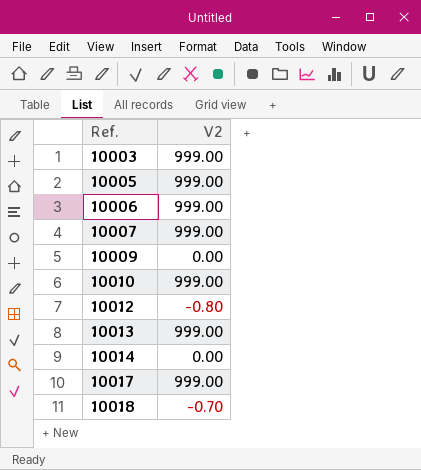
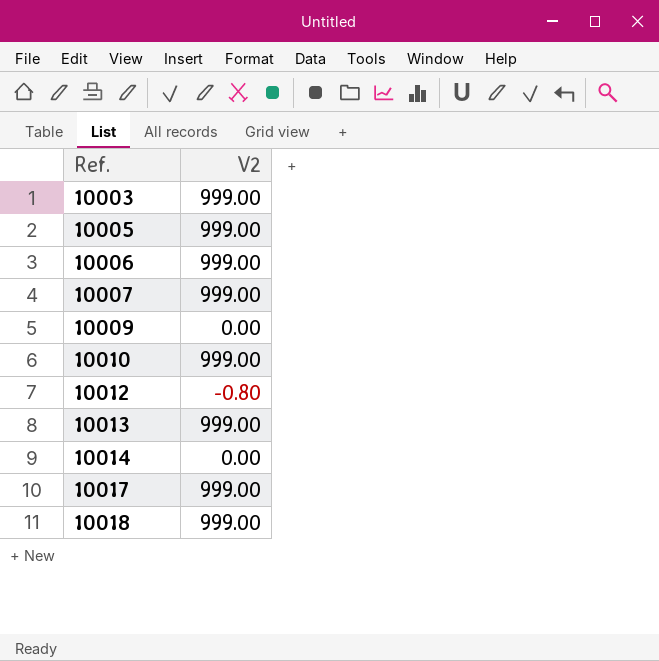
10018 | V2: -0.70 -> 999.00

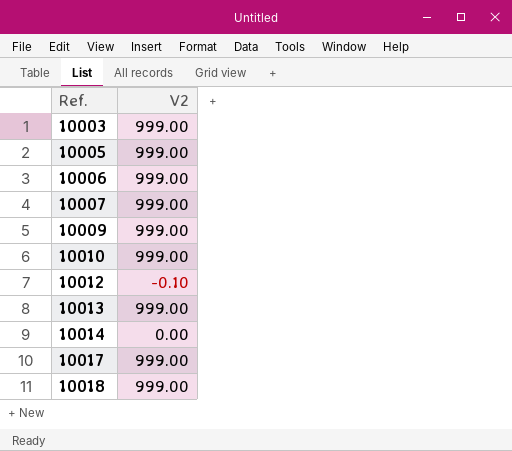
10009 | V2: 0.00 -> 999.00
10012 | V2: -0.80 -> -0.10

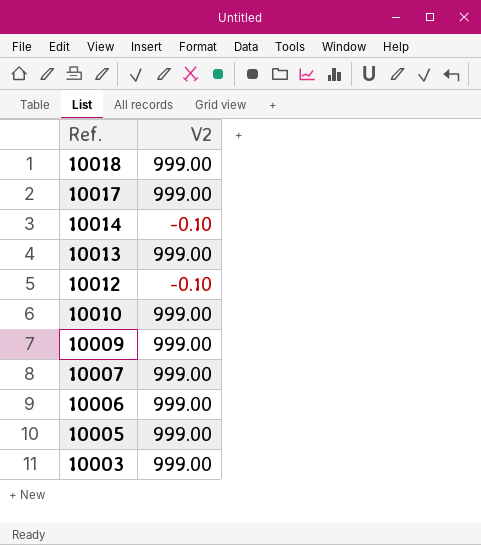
row order: Ref. ascending -> Ref. descending
10014 | V2: 0.00 -> -0.10

